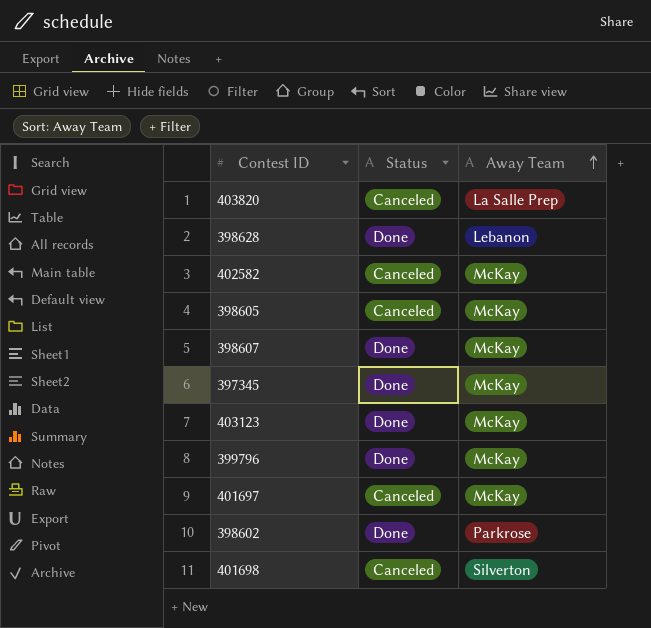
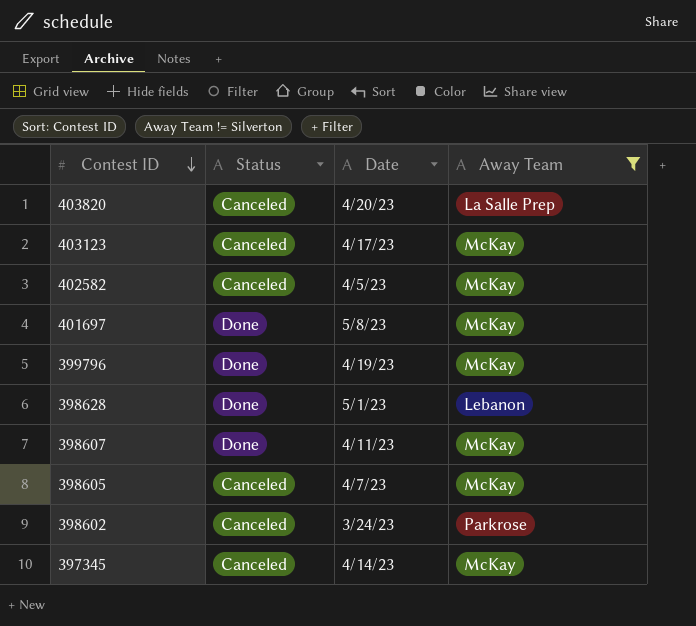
filter: none -> Away Team != Silverton
row order: Away Team ascending -> Contest ID descending
column Date | position: none -> 3
403123 | Status: Done -> Canceled
401697 | Status: Canceled -> Done
398602 | Status: Done -> Canceled
397345 | Status: Done -> Canceled

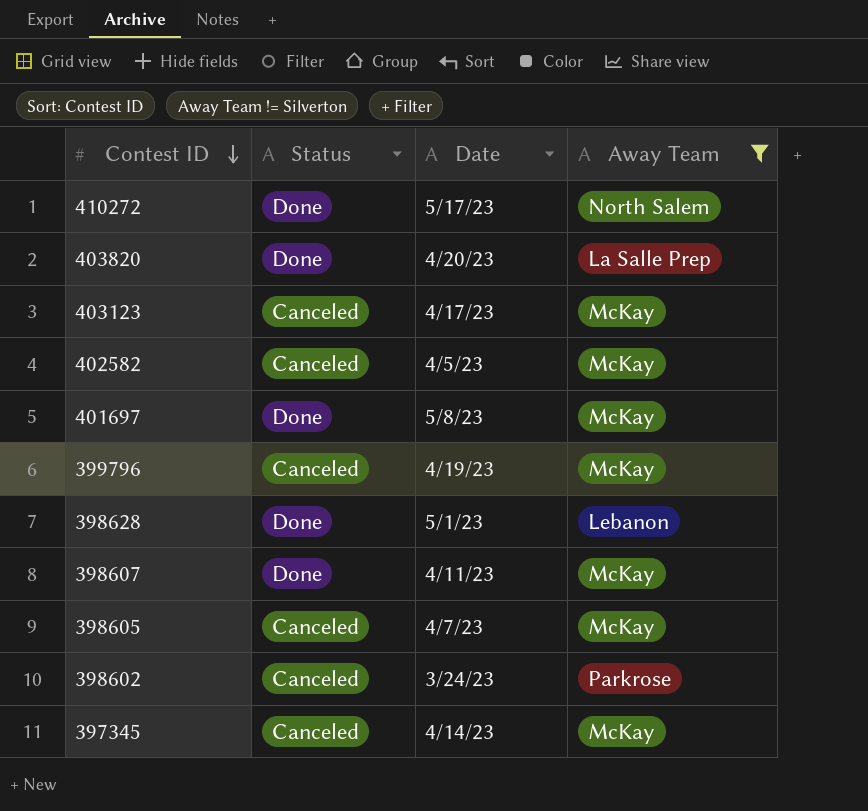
row 410272: none -> Done | 5/17/23 | North Salem
403820 | Status: Canceled -> Done
399796 | Status: Done -> Canceled

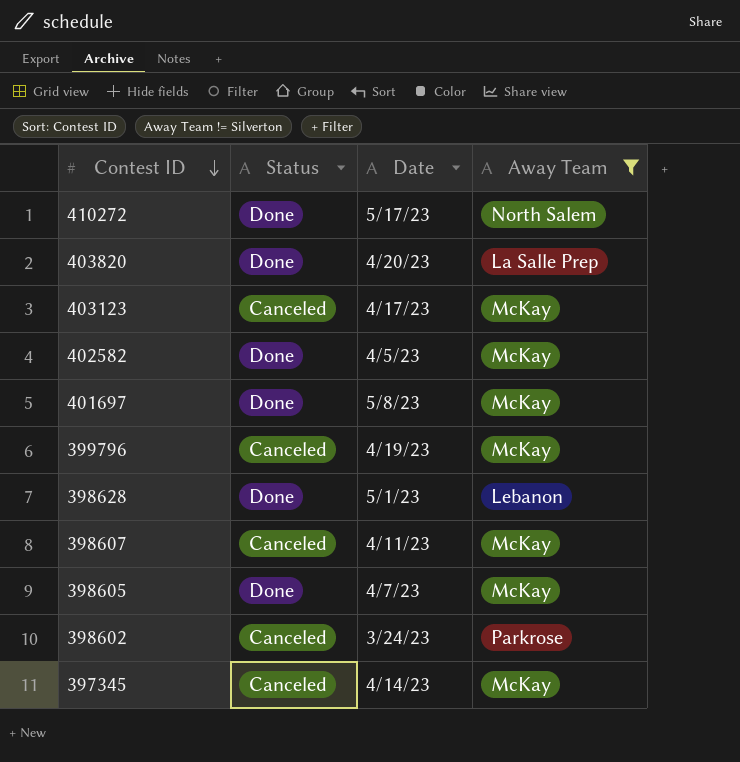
402582 | Status: Canceled -> Done
398607 | Status: Done -> Canceled
398605 | Status: Canceled -> Done

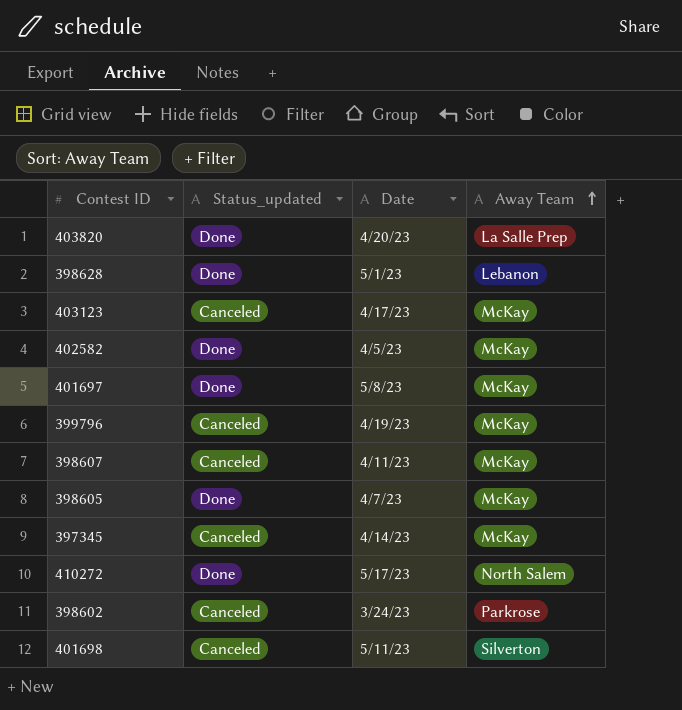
filter: Away Team != Silverton -> none
row order: Contest ID descending -> Away Team ascending
column name: Status -> Status_updated

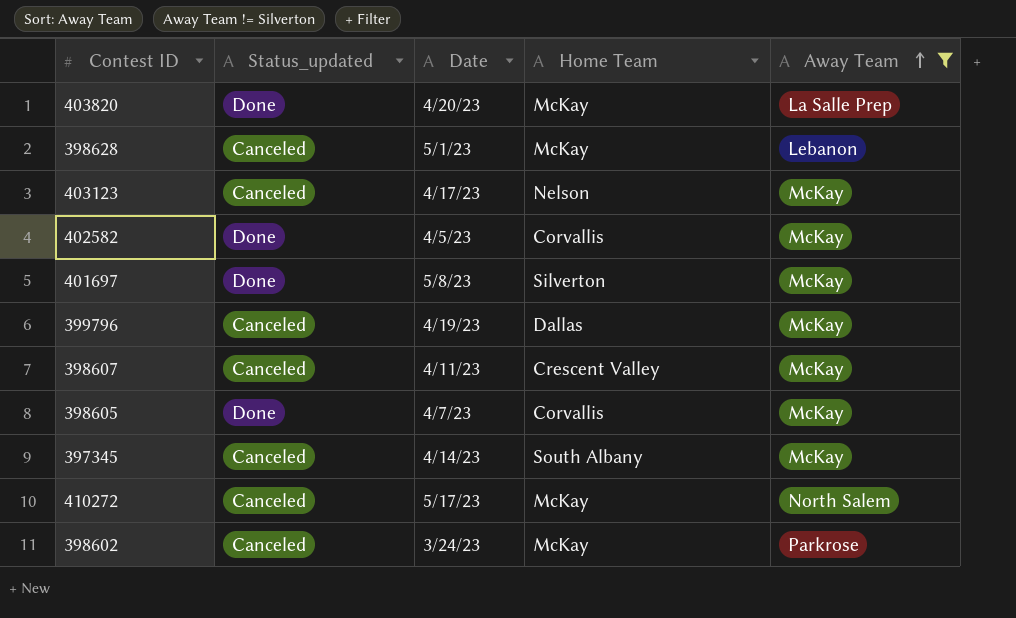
filter: none -> Away Team != Silverton
column Home Team | position: none -> 4
398628 | Status_updated: Done -> Canceled
410272 | Status_updated: Done -> Canceled

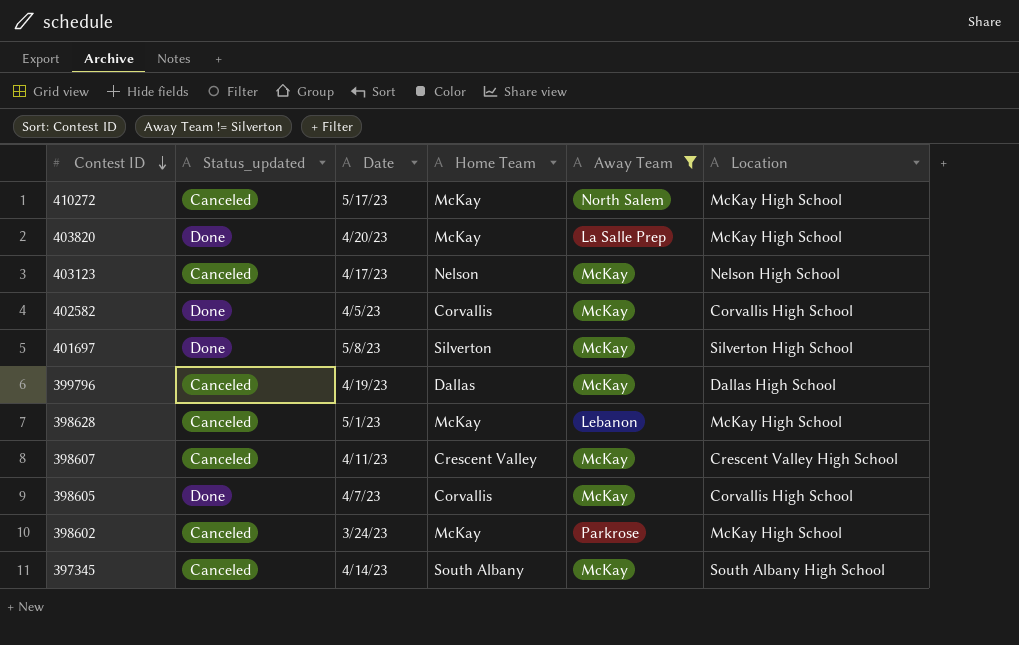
row order: Away Team ascending -> Contest ID descending
column Location | position: none -> 6

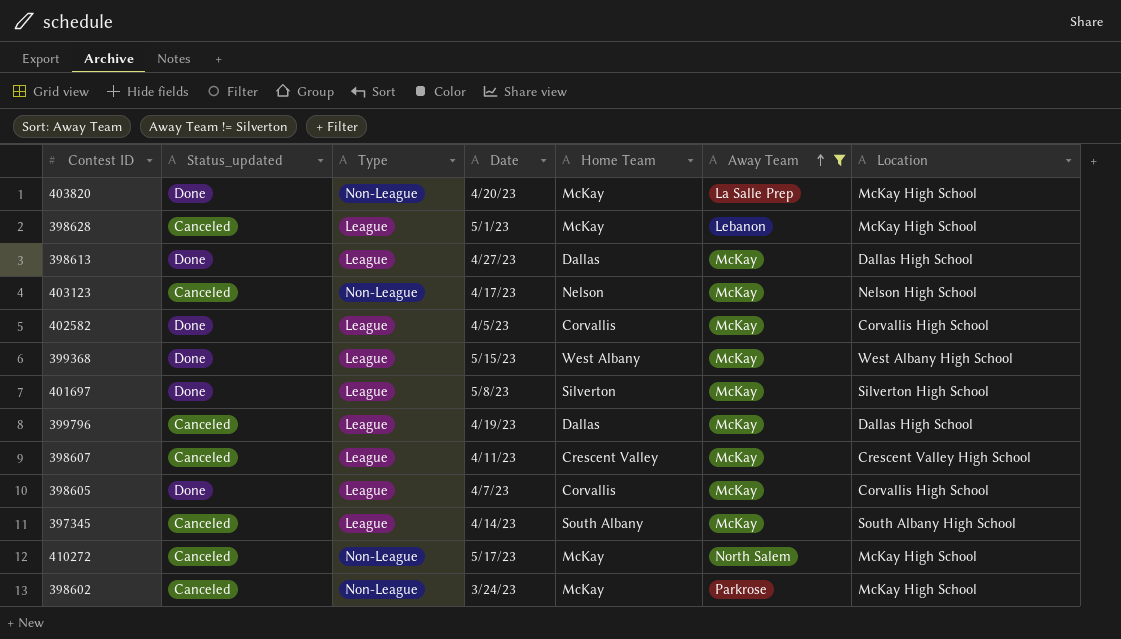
row order: Contest ID descending -> Away Team ascending
column Type | position: none -> 3
row 398613: none -> Done | League | 4/27/23 | Dallas | McKay | Dallas High School
row 399368: none -> Done | League | 5/15/23 | West Albany | McKay | West Albany High School

